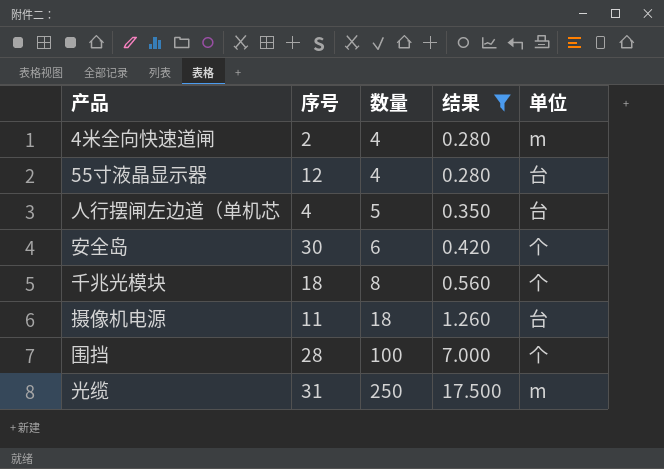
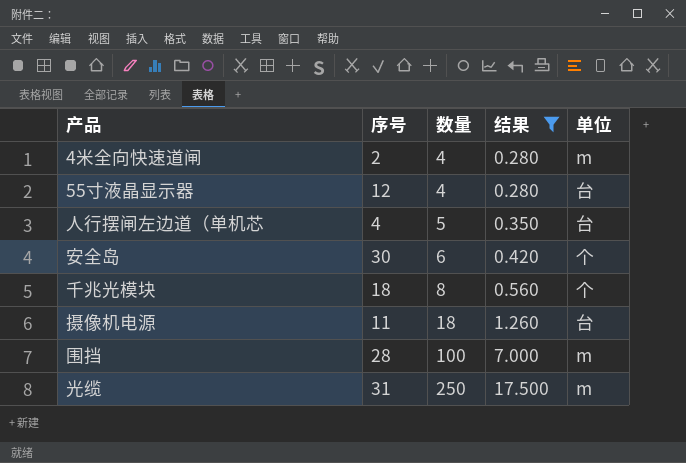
围挡 | 单位: 个 -> m

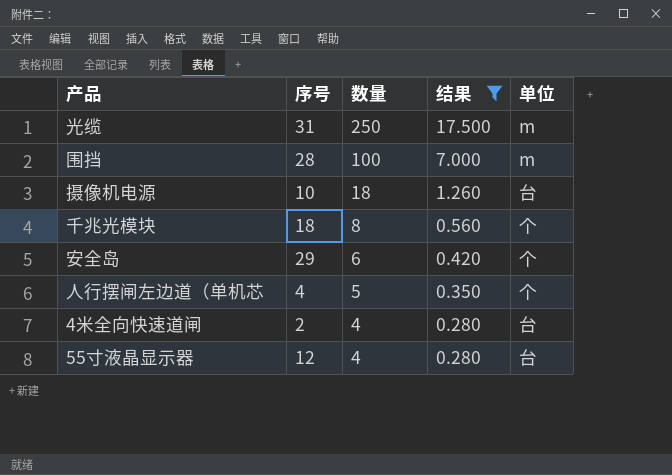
row order: 数量 ascending -> 数量 descending
摄像机电源 | 序号: 11 -> 10
安全岛 | 序号: 30 -> 29
人行摆闸左边道（单机芯 | 单位: 台 -> 个
4米全向快速道闸 | 单位: m -> 台

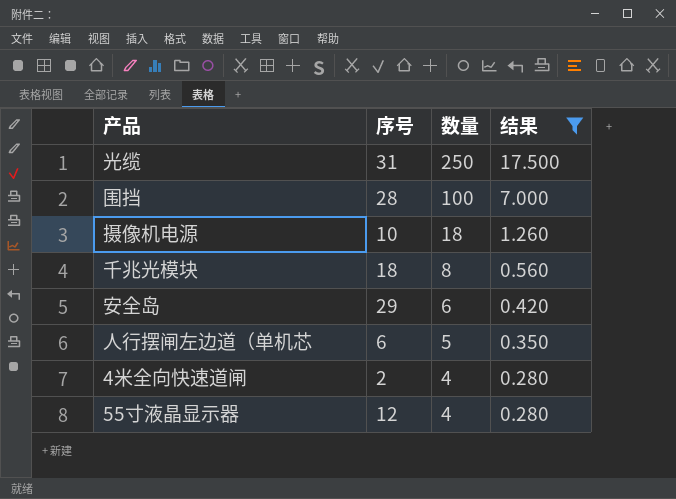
column 单位 | position: 5 -> none
人行摆闸左边道（单机芯 | 序号: 4 -> 6

